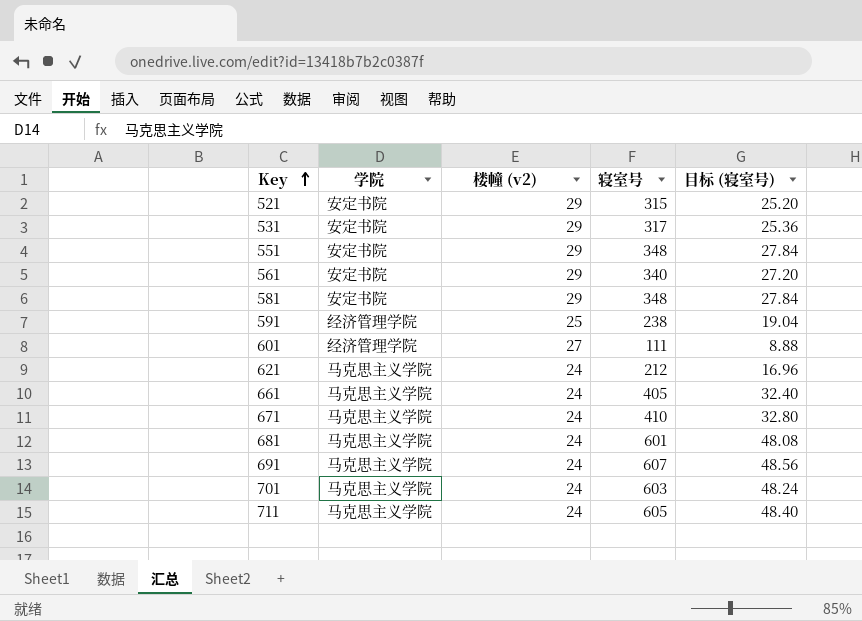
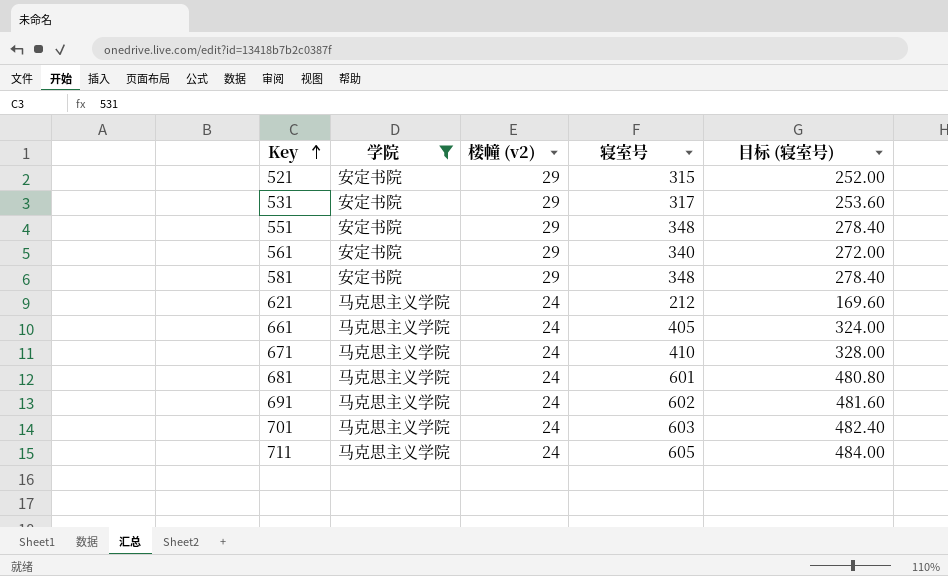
filter: none -> 学院 != 经济管理学院
column 目标 (寝室号) | formula: [寝室号] * 0.08 -> [寝室号] * 0.8
691 | 寝室号: 607 -> 602

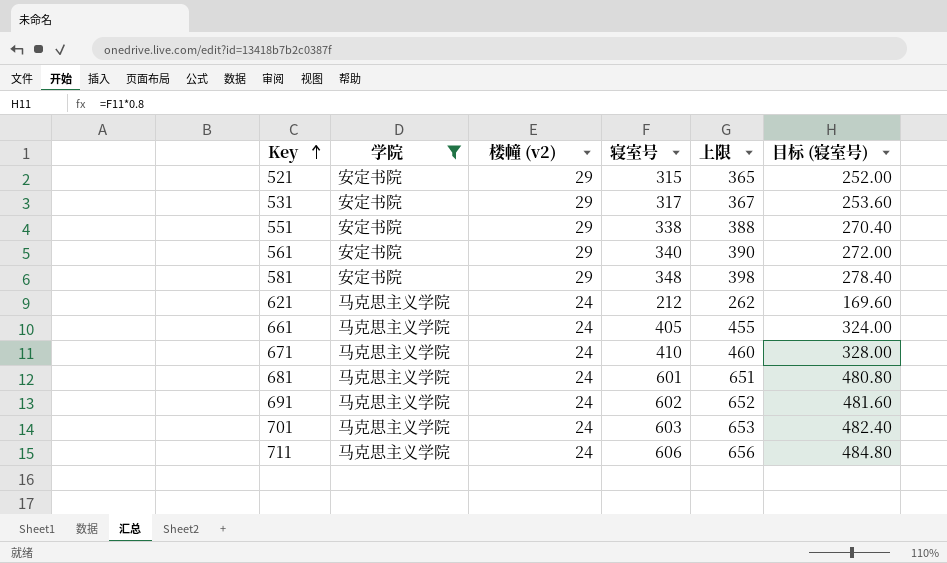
column 上限 | formula: none -> [寝室号] + 50
551 | 寝室号: 348 -> 338
551 | 目标 (寝室号): 278.40 -> 270.40
711 | 寝室号: 605 -> 606
711 | 目标 (寝室号): 484.00 -> 484.80

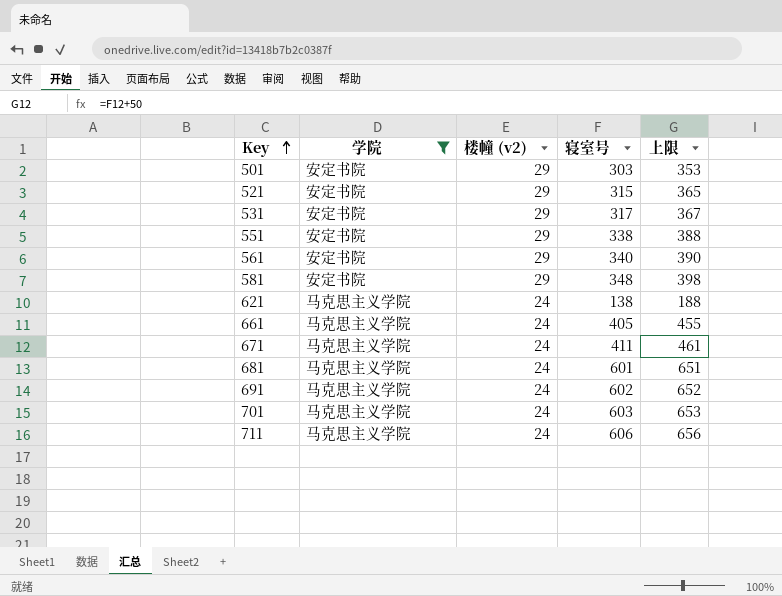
column 目标 (寝室号) | formula: [寝室号] * 0.8 -> none
row 501: none -> 安定书院 | 29 | 303 | 353
621 | 寝室号: 212 -> 138
621 | 上限: 262 -> 188
671 | 寝室号: 410 -> 411
671 | 上限: 460 -> 461

